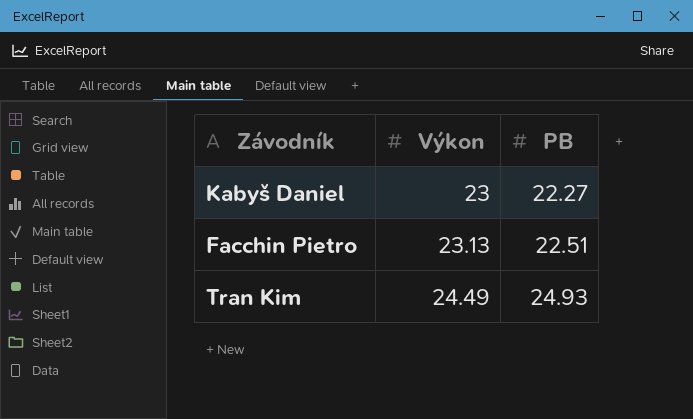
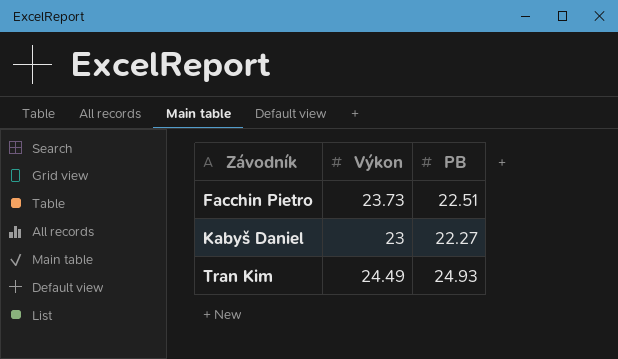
row order: Výkon ascending -> Závodník ascending
Facchin Pietro | Výkon: 23.13 -> 23.73

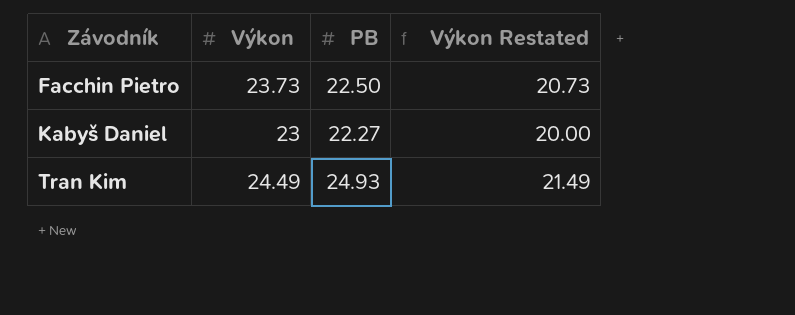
column Výkon Restated | formula: none -> [Výkon] - 3
Facchin Pietro | PB: 22.51 -> 22.50

